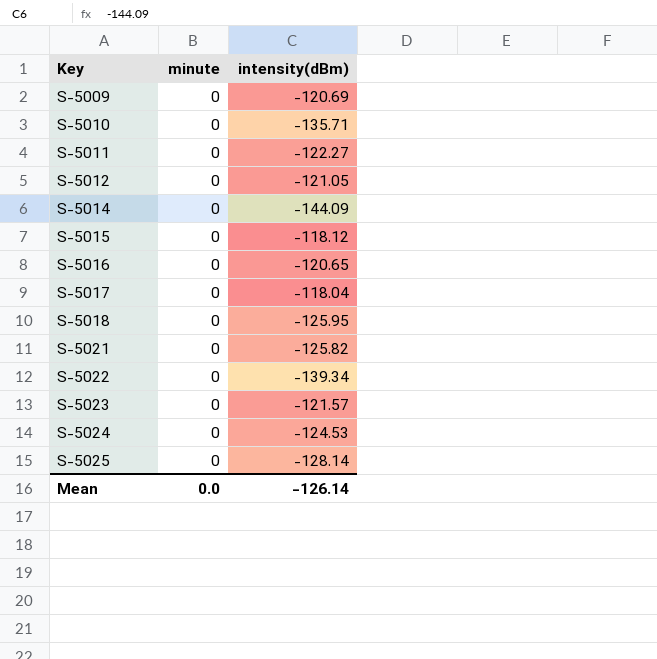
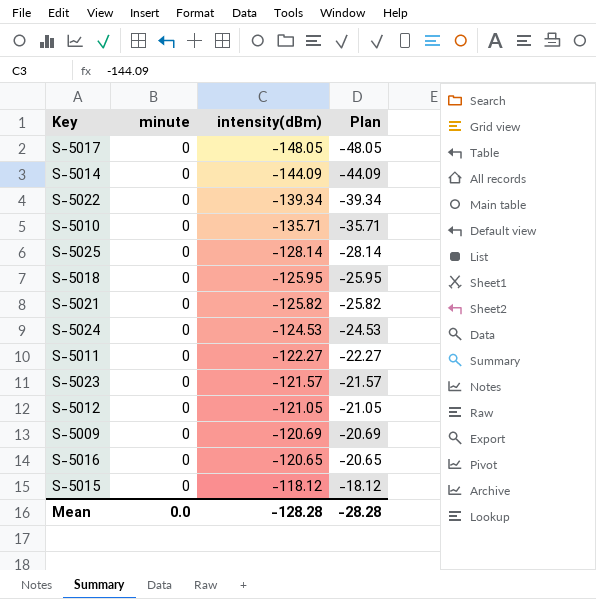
row order: Key ascending -> intensity(dBm) ascending
column Plan | formula: none -> [intensity(dBm)] + 100
S-5017 | intensity(dBm): -118.04 -> -148.05
Mean | intensity(dBm): -126.14 -> -128.28

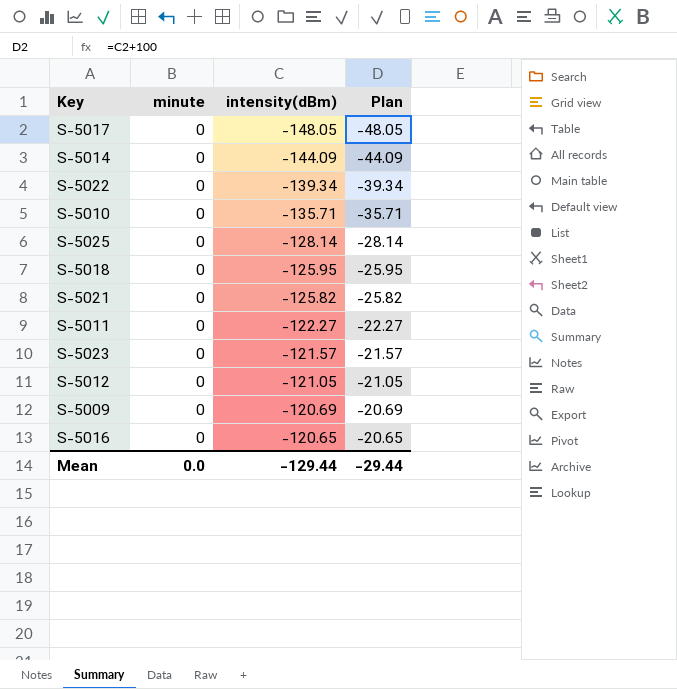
row S-5024: 0 | -124.53 | -24.53 -> none
row S-5015: 0 | -118.12 | -18.12 -> none
Mean | intensity(dBm): -128.28 -> -129.44
Mean | Plan: -28.28 -> -29.44

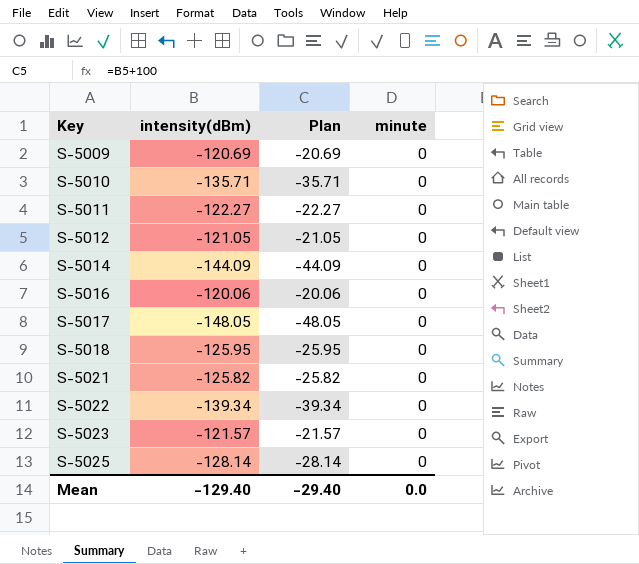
row order: intensity(dBm) ascending -> Key ascending
column minute | position: 2 -> 4
S-5016 | intensity(dBm): -120.65 -> -120.06
S-5016 | Plan: -20.65 -> -20.06
Mean | intensity(dBm): -129.44 -> -129.40
Mean | Plan: -29.44 -> -29.40

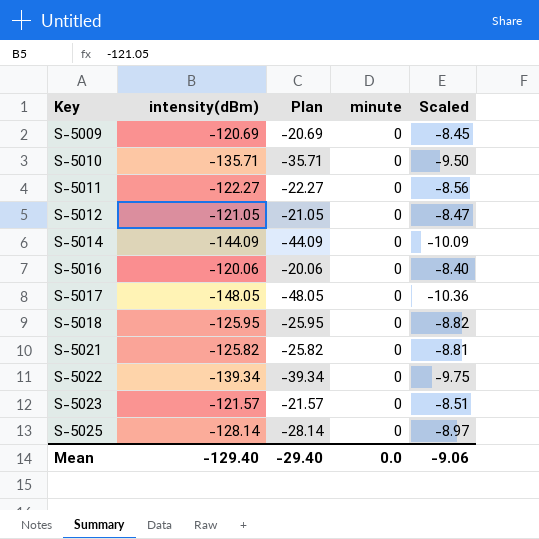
column Scaled | formula: none -> [intensity(dBm)] * 0.07

